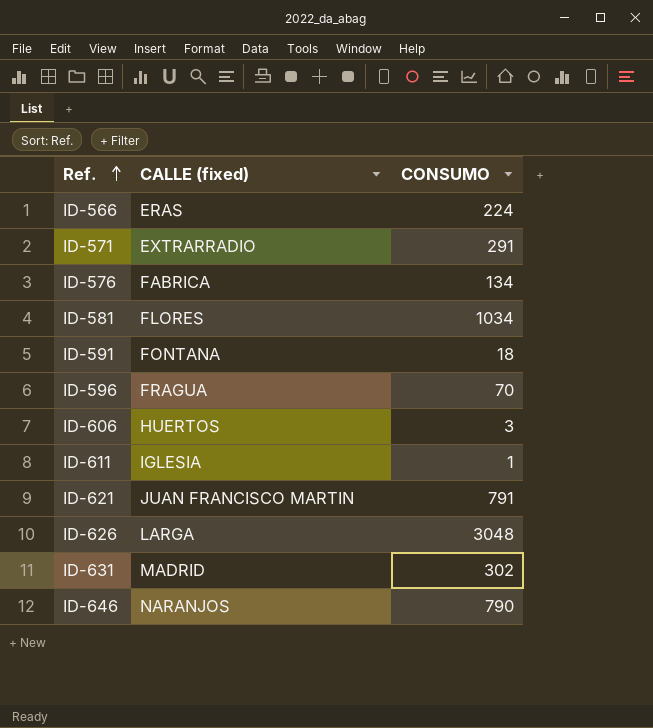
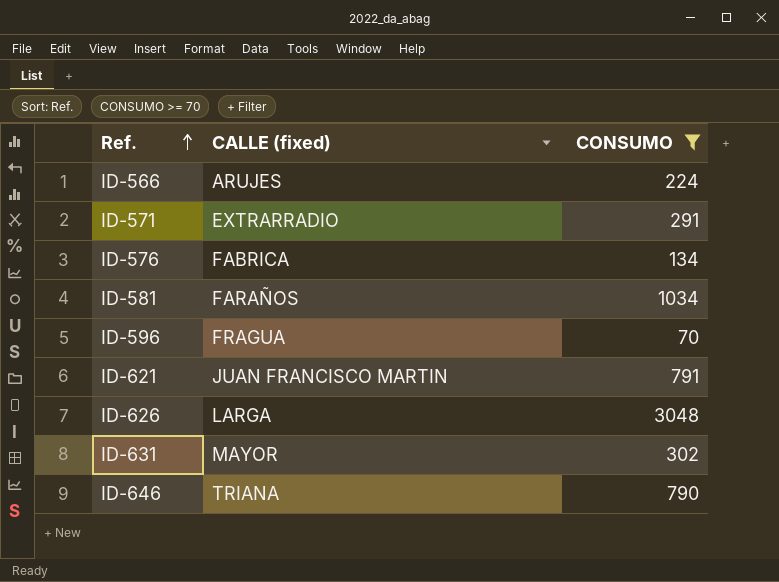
filter: none -> CONSUMO >= 70
ID-566 | CALLE (fixed): ERAS -> ARUJES
ID-581 | CALLE (fixed): FLORES -> FARAÑOS
ID-631 | CALLE (fixed): MADRID -> MAYOR
ID-646 | CALLE (fixed): NARANJOS -> TRIANA

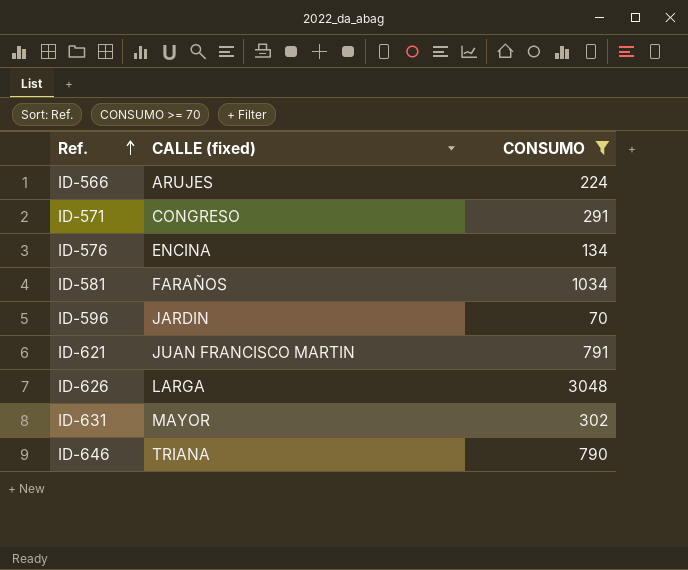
ID-571 | CALLE (fixed): EXTRARRADIO -> CONGRESO
ID-576 | CALLE (fixed): FABRICA -> ENCINA
ID-596 | CALLE (fixed): FRAGUA -> JARDIN

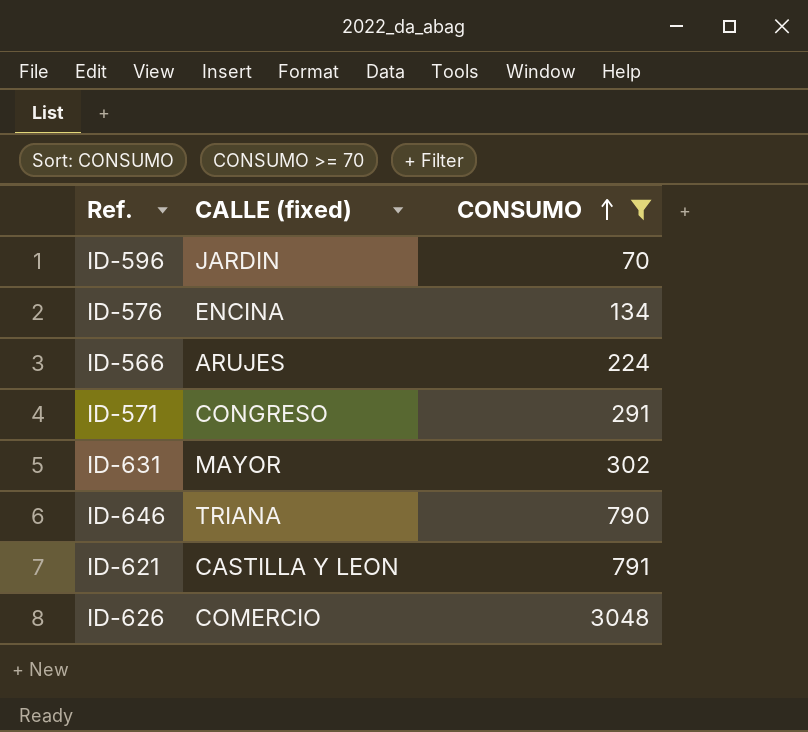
row order: Ref. ascending -> CONSUMO ascending
row ID-581: FARAÑOS | 1034 -> none
ID-621 | CALLE (fixed): JUAN FRANCISCO MARTIN -> CASTILLA Y LEON
ID-626 | CALLE (fixed): LARGA -> COMERCIO

